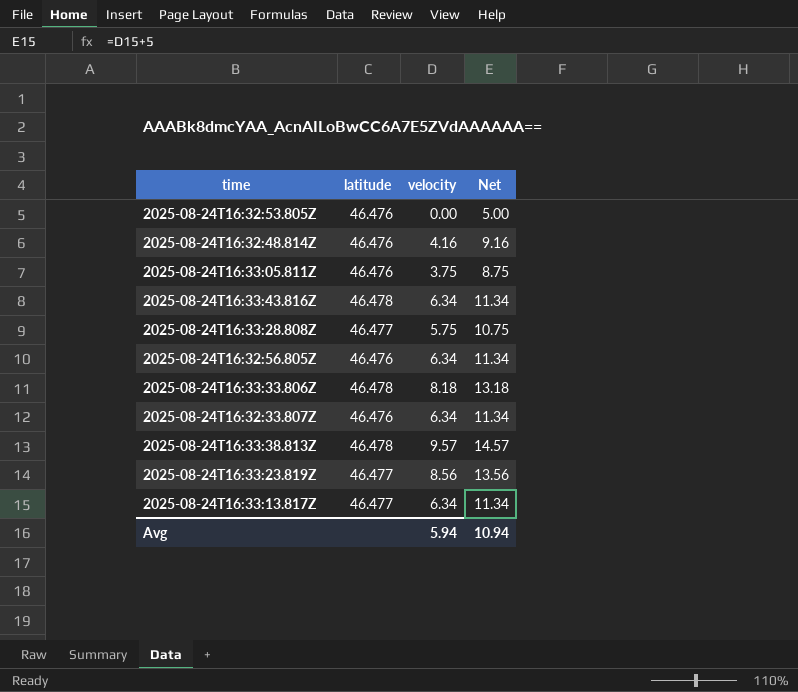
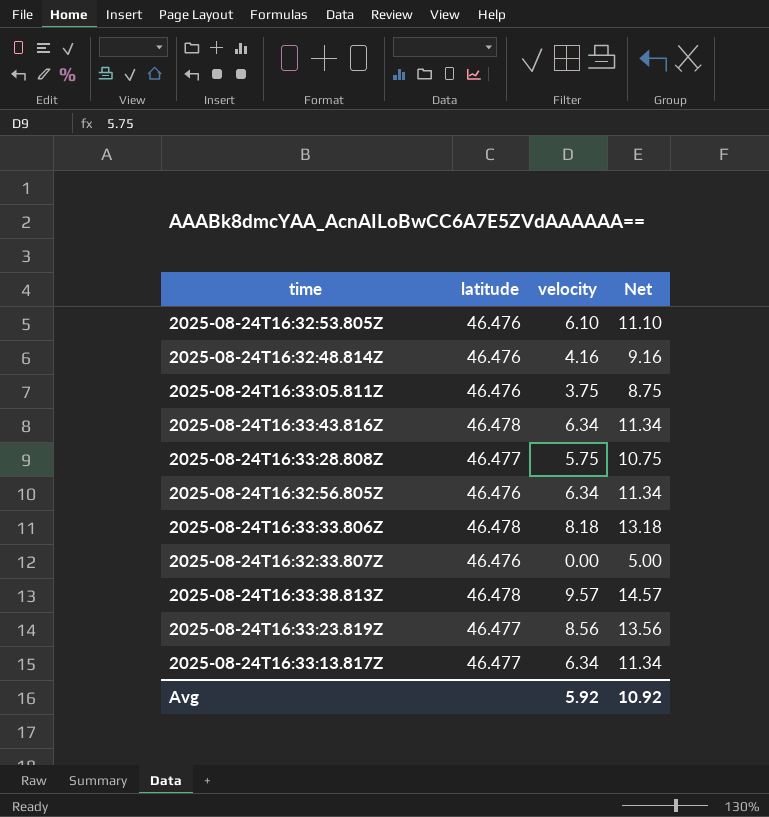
2025-08-24T16:32:53.805Z | velocity: 0.00 -> 6.10
2025-08-24T16:32:53.805Z | Net: 5.00 -> 11.10
2025-08-24T16:32:33.807Z | velocity: 6.34 -> 0.00
2025-08-24T16:32:33.807Z | Net: 11.34 -> 5.00
Avg | velocity: 5.94 -> 5.92
Avg | Net: 10.94 -> 10.92

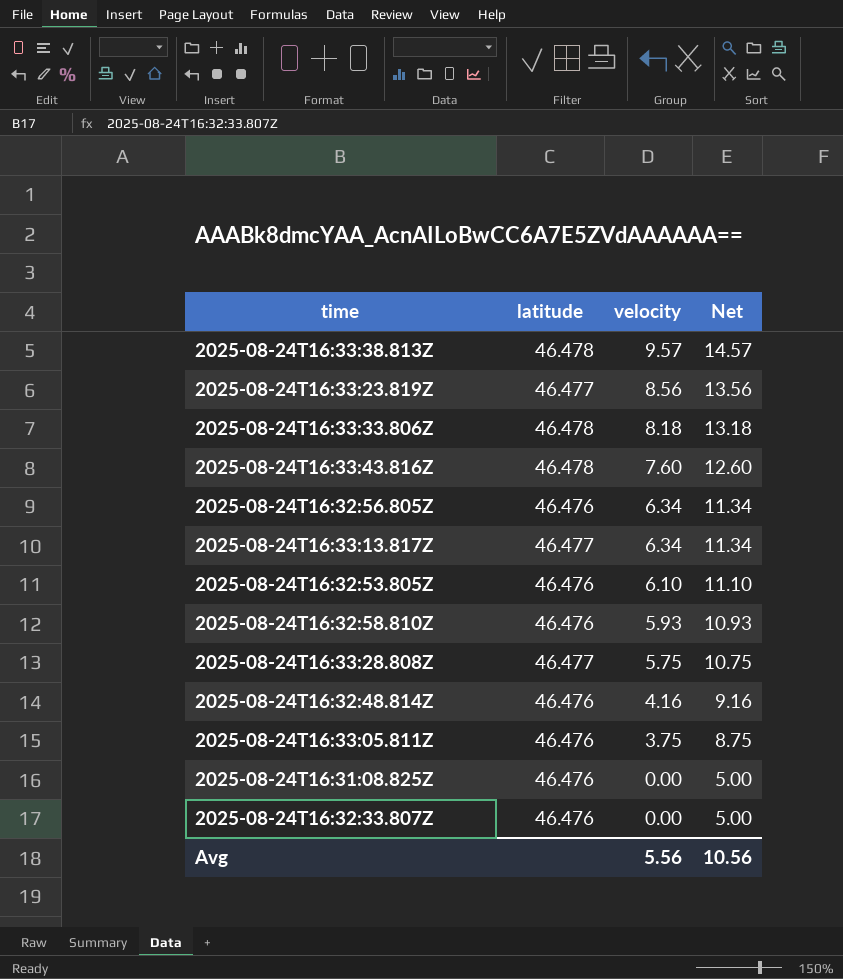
row order: none -> velocity descending
2025-08-24T16:33:43.816Z | velocity: 6.34 -> 7.60
2025-08-24T16:33:43.816Z | Net: 11.34 -> 12.60
row 2025-08-24T16:32:58.810Z: none -> 46.476 | 5.93 | 10.93
row 2025-08-24T16:31:08.825Z: none -> 46.476 | 0.00 | 5.00
Avg | velocity: 5.92 -> 5.56
Avg | Net: 10.92 -> 10.56

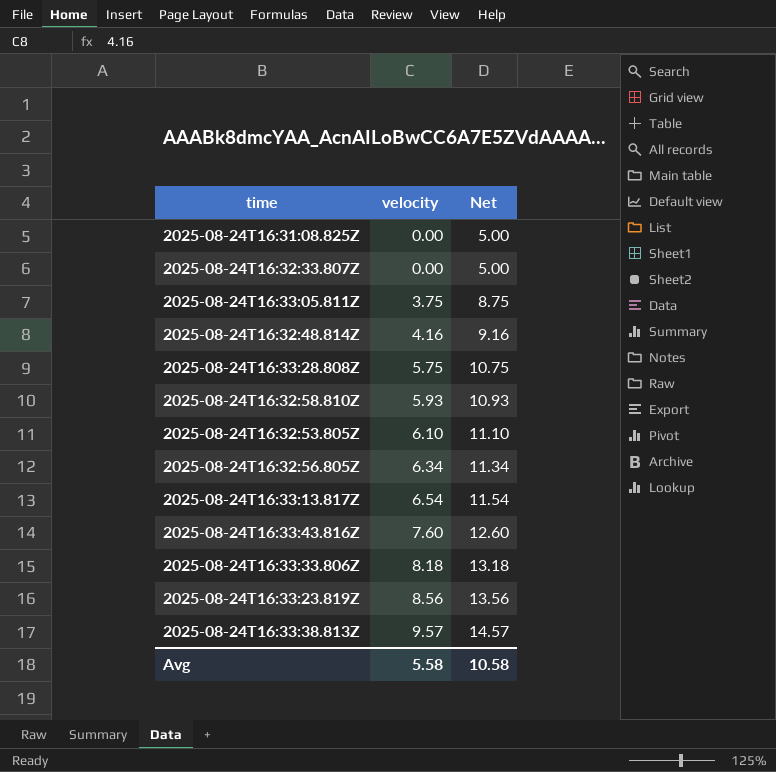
row order: velocity descending -> velocity ascending
column latitude | position: 2 -> none
2025-08-24T16:33:13.817Z | velocity: 6.34 -> 6.54
2025-08-24T16:33:13.817Z | Net: 11.34 -> 11.54
Avg | velocity: 5.56 -> 5.58
Avg | Net: 10.56 -> 10.58

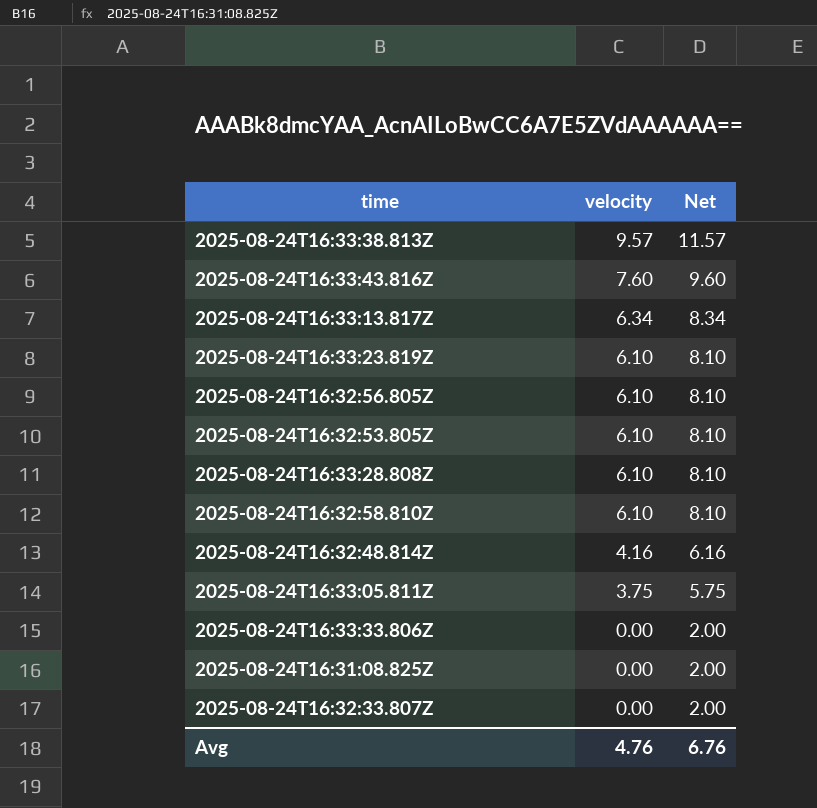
row order: velocity ascending -> velocity descending
column Net | formula: [velocity] + 5 -> [velocity] + 2
2025-08-24T16:33:13.817Z | velocity: 6.54 -> 6.34
2025-08-24T16:33:23.819Z | velocity: 8.56 -> 6.10
2025-08-24T16:32:56.805Z | velocity: 6.34 -> 6.10
2025-08-24T16:33:28.808Z | velocity: 5.75 -> 6.10
2025-08-24T16:32:58.810Z | velocity: 5.93 -> 6.10
2025-08-24T16:33:33.806Z | velocity: 8.18 -> 0.00
Avg | velocity: 5.58 -> 4.76
Avg | Net: 10.58 -> 6.76

